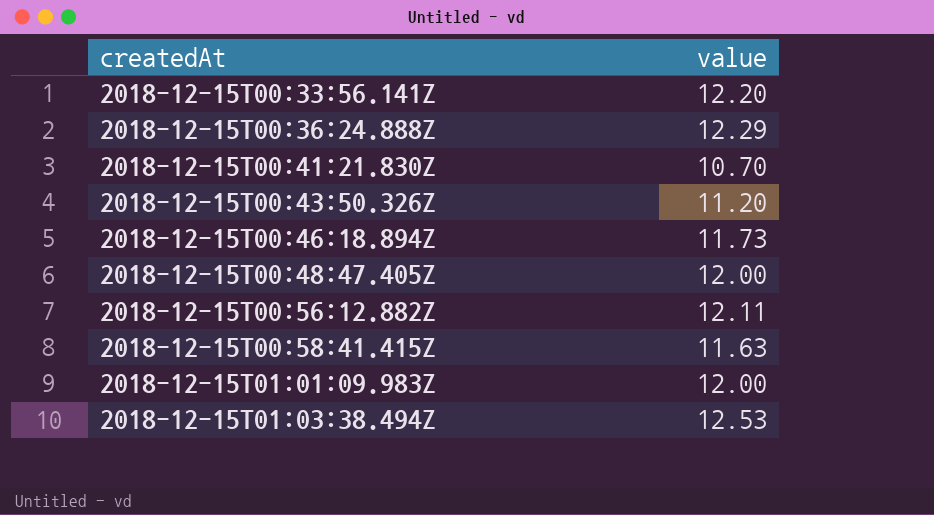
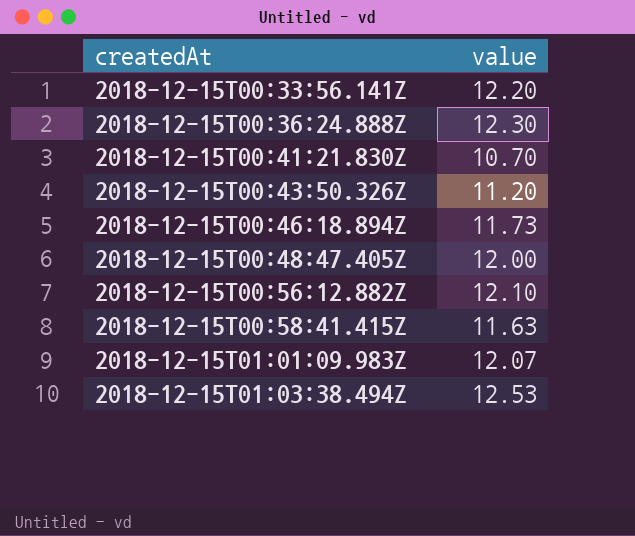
2018-12-15T00:36:24.888Z | value: 12.29 -> 12.30
2018-12-15T00:56:12.882Z | value: 12.11 -> 12.10
2018-12-15T01:01:09.983Z | value: 12.00 -> 12.07

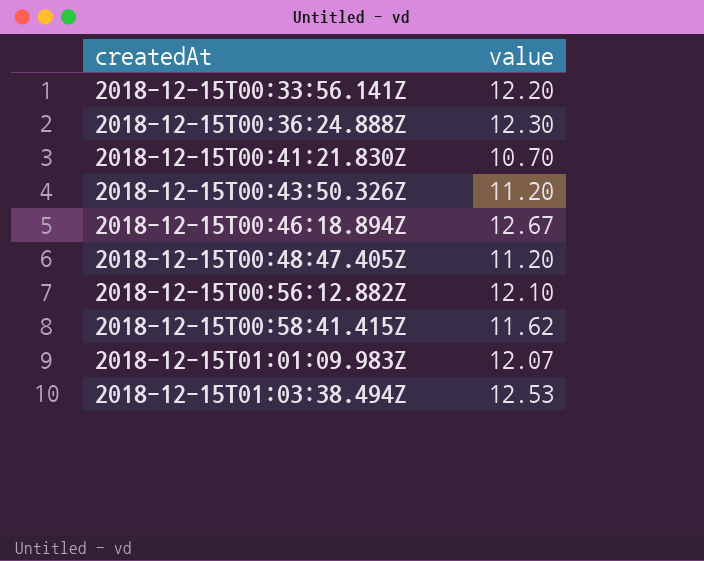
2018-12-15T00:46:18.894Z | value: 11.73 -> 12.67
2018-12-15T00:48:47.405Z | value: 12.00 -> 11.20
2018-12-15T00:58:41.415Z | value: 11.63 -> 11.62

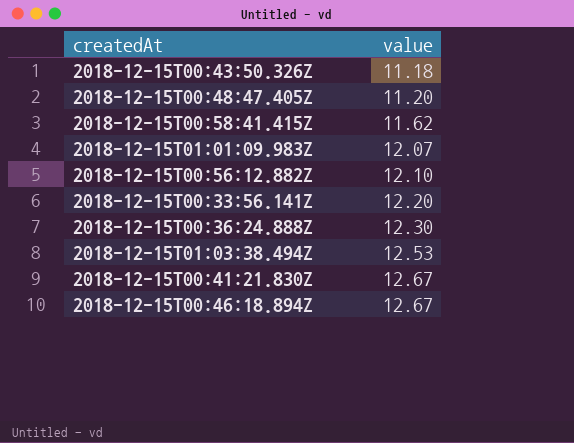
row order: createdAt ascending -> value ascending
2018-12-15T00:43:50.326Z | value: 11.20 -> 11.18
2018-12-15T00:41:21.830Z | value: 10.70 -> 12.67

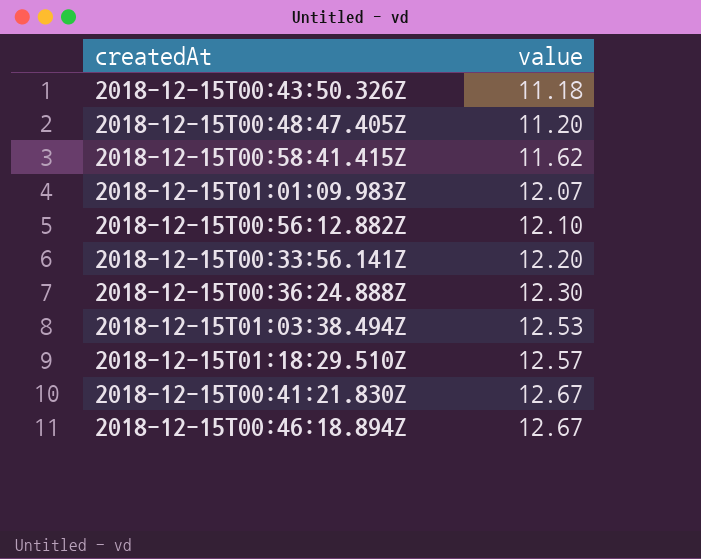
row 2018-12-15T01:18:29.510Z: none -> 12.57

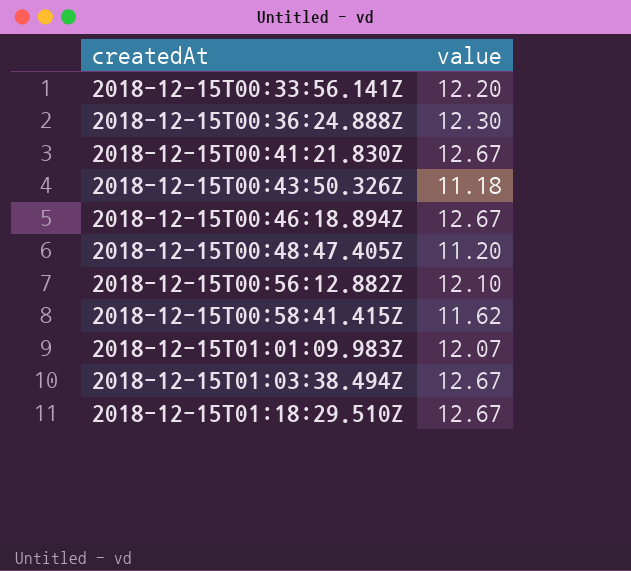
row order: value ascending -> createdAt ascending
2018-12-15T01:03:38.494Z | value: 12.53 -> 12.67
2018-12-15T01:18:29.510Z | value: 12.57 -> 12.67

